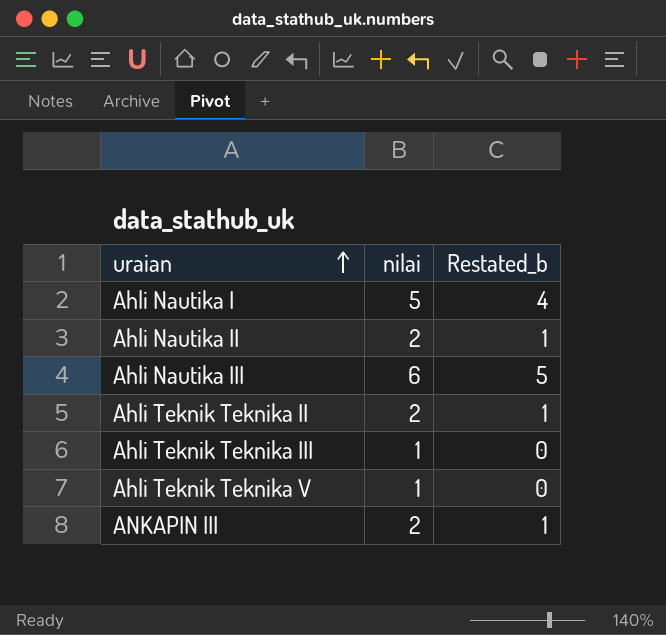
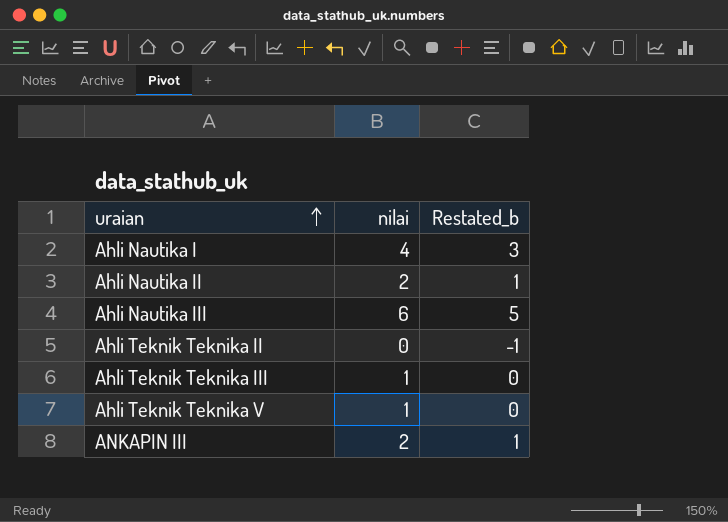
Ahli Nautika I | nilai: 5 -> 4
Ahli Nautika I | Restated_b: 4 -> 3
Ahli Teknik Teknika II | nilai: 2 -> 0
Ahli Teknik Teknika II | Restated_b: 1 -> -1

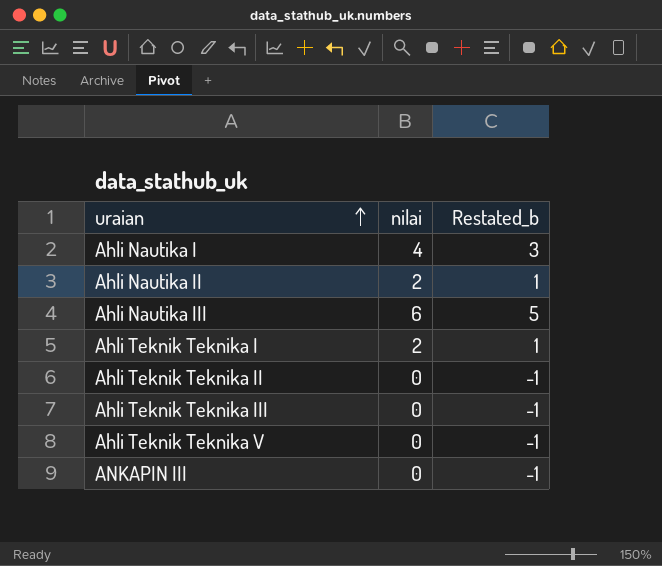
row Ahli Teknik Teknika I: none -> 2 | 1
Ahli Teknik Teknika III | nilai: 1 -> 0
Ahli Teknik Teknika III | Restated_b: 0 -> -1
Ahli Teknik Teknika V | nilai: 1 -> 0
Ahli Teknik Teknika V | Restated_b: 0 -> -1
ANKAPIN III | nilai: 2 -> 0
ANKAPIN III | Restated_b: 1 -> -1

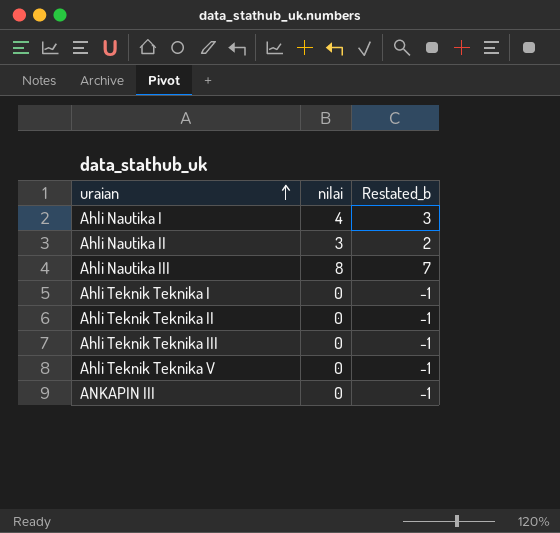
Ahli Nautika II | nilai: 2 -> 3
Ahli Nautika II | Restated_b: 1 -> 2
Ahli Nautika III | nilai: 6 -> 8
Ahli Nautika III | Restated_b: 5 -> 7
Ahli Teknik Teknika I | nilai: 2 -> 0
Ahli Teknik Teknika I | Restated_b: 1 -> -1

